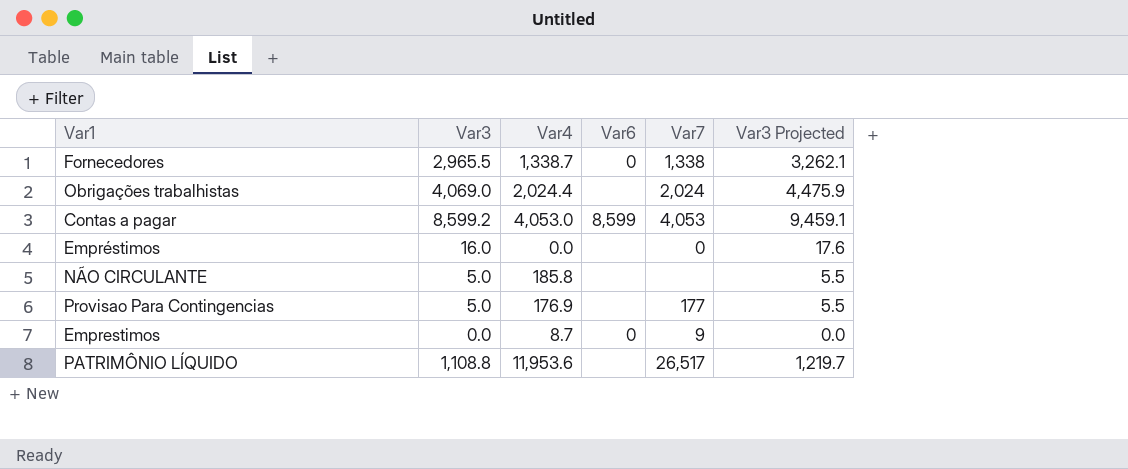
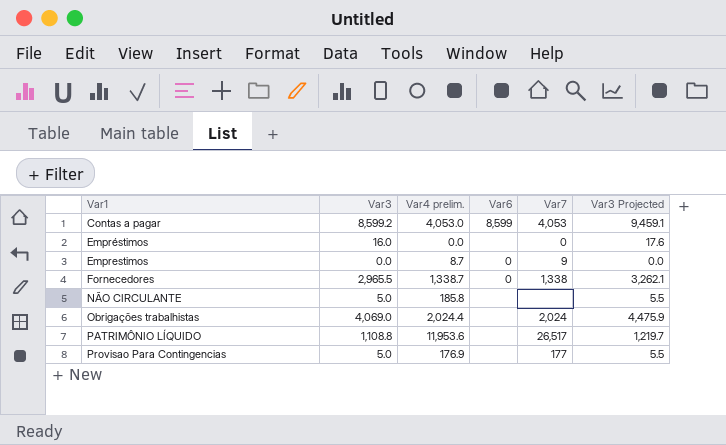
row order: none -> Var1 ascending
column name: Var4 -> Var4 prelim.

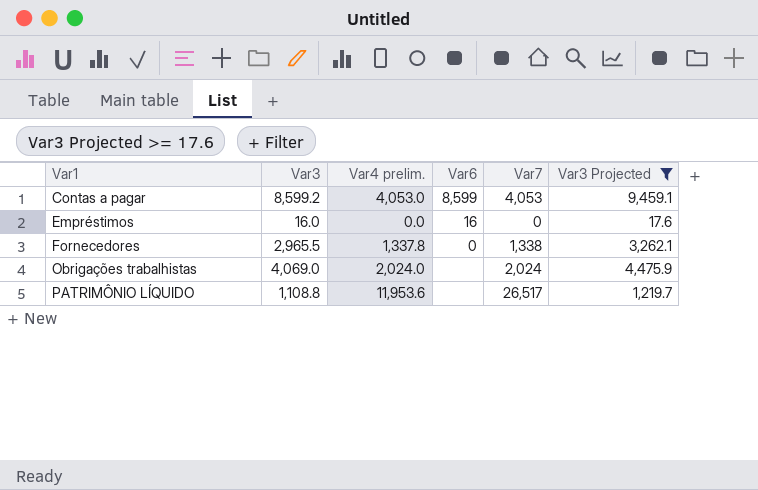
filter: none -> Var3 Projected >= 17.6
Empréstimos | Var6: none -> 16
Fornecedores | Var4 prelim.: 1,338.7 -> 1,337.8
Obrigações trabalhistas | Var4 prelim.: 2,024.4 -> 2,024.0

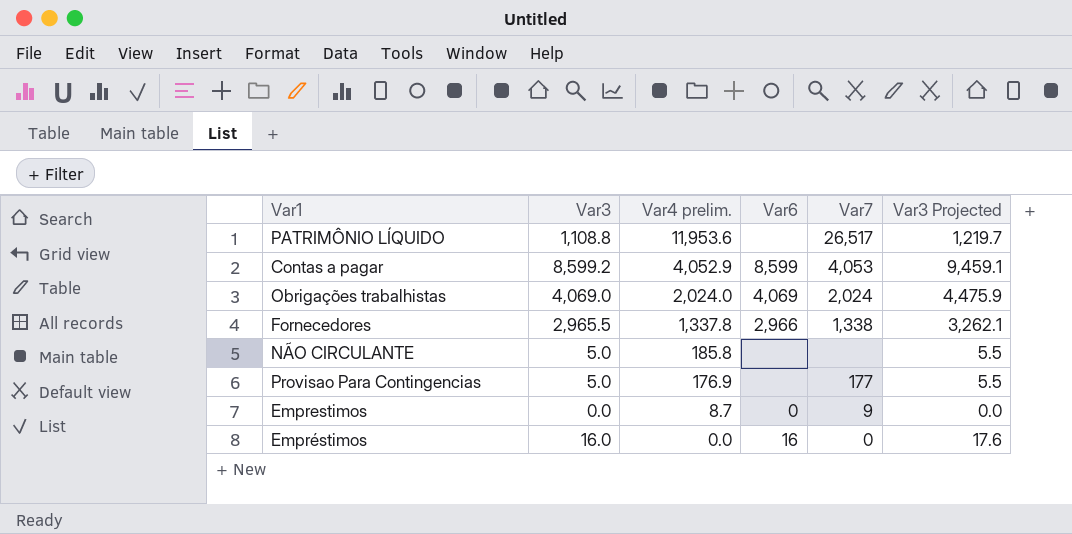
filter: Var3 Projected >= 17.6 -> none
row order: Var1 ascending -> Var4 prelim. descending
Contas a pagar | Var4 prelim.: 4,053.0 -> 4,052.9
Obrigações trabalhistas | Var6: none -> 4,069
Fornecedores | Var6: 0 -> 2,966

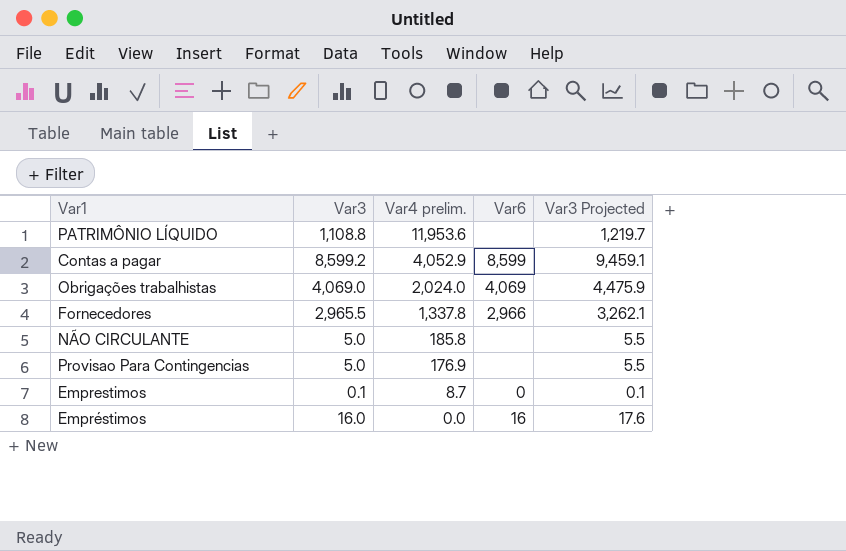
column Var7 | position: 5 -> none
Emprestimos | Var3: 0.0 -> 0.1
Emprestimos | Var3 Projected: 0.0 -> 0.1

